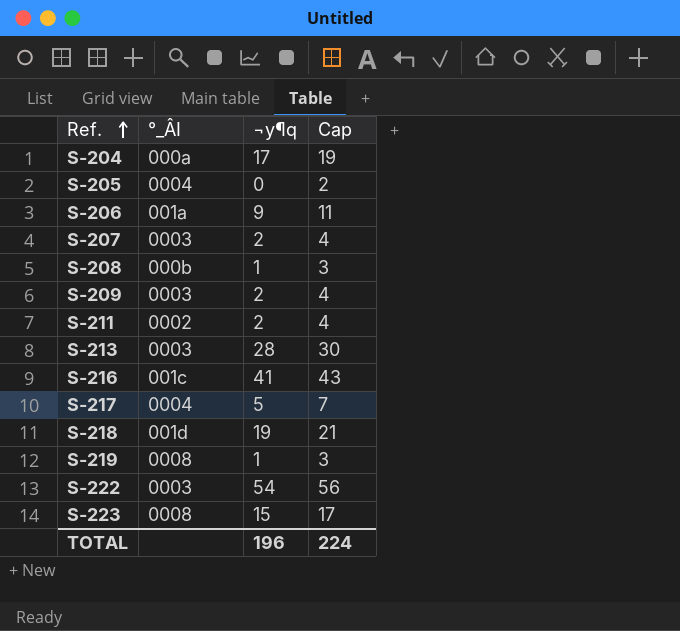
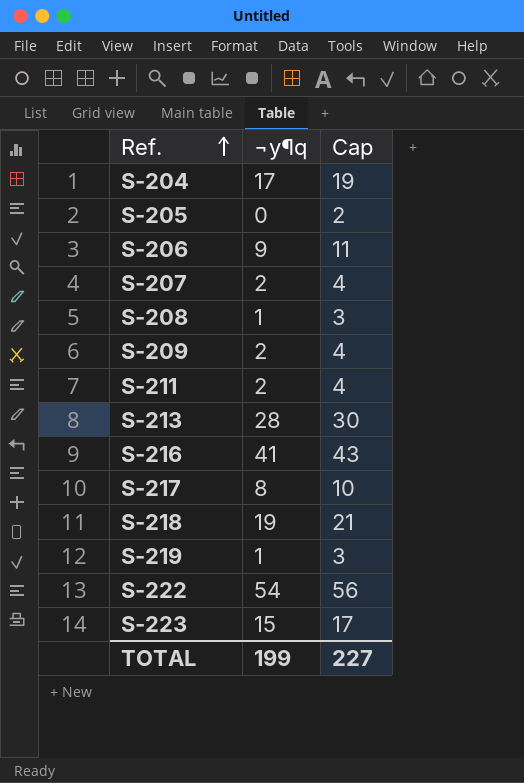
column °_ÂI | position: 2 -> none
S-217 | ¬y¶q: 5 -> 8
S-217 | Cap: 7 -> 10
TOTAL | ¬y¶q: 196 -> 199
TOTAL | Cap: 224 -> 227

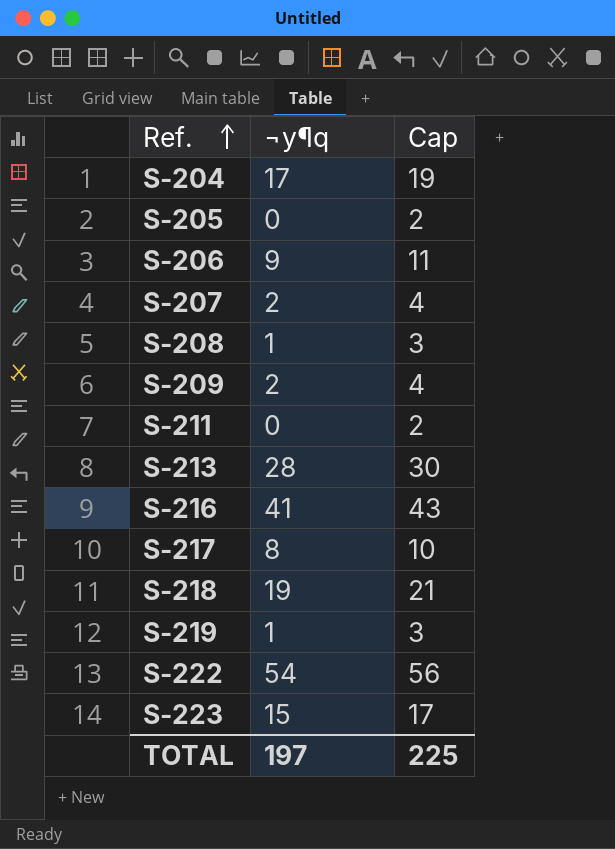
S-211 | ¬y¶q: 2 -> 0
S-211 | Cap: 4 -> 2
TOTAL | ¬y¶q: 199 -> 197
TOTAL | Cap: 227 -> 225

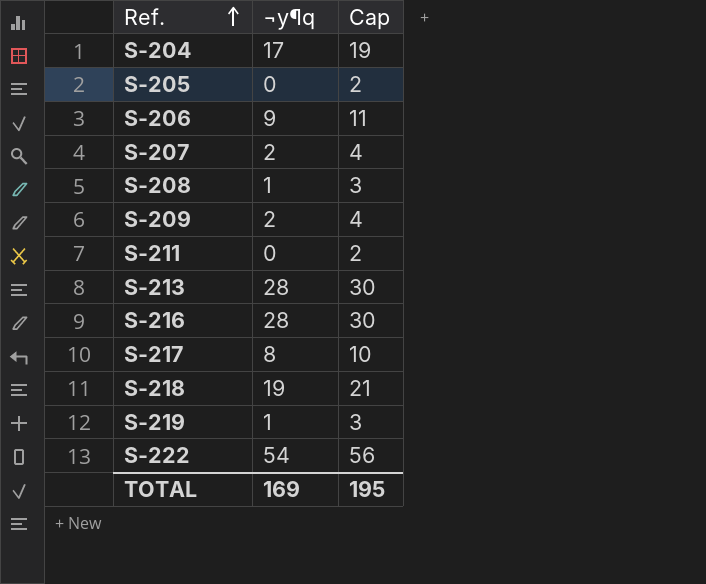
row S-223: 15 | 17 -> none
S-216 | ¬y¶q: 41 -> 28
S-216 | Cap: 43 -> 30
TOTAL | ¬y¶q: 197 -> 169
TOTAL | Cap: 225 -> 195

